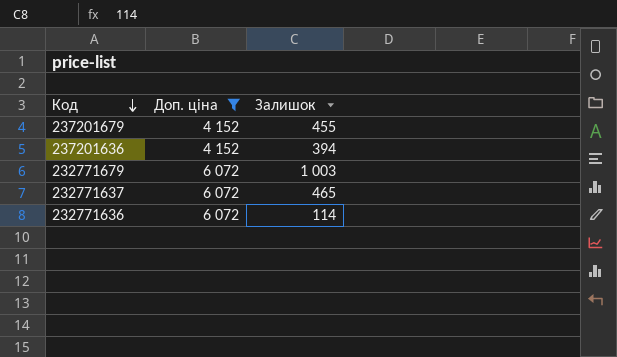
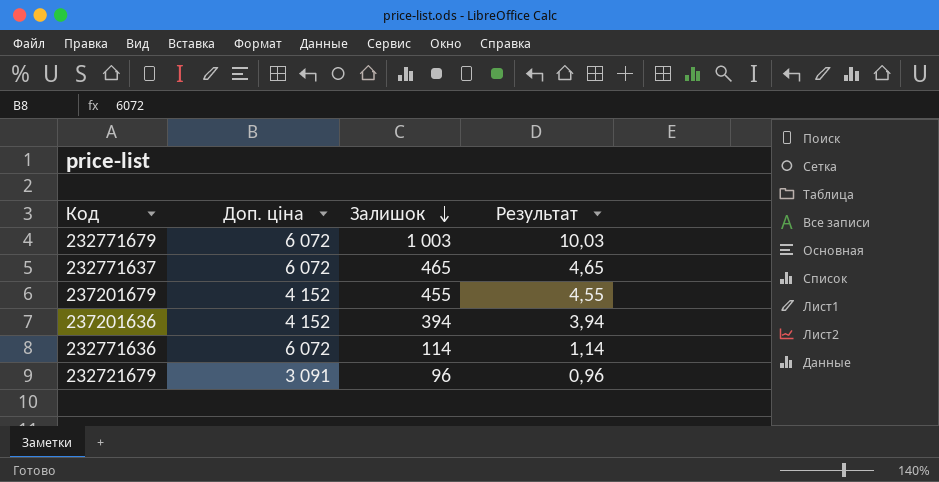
filter: Доп. ціна != 3 091 -> none
row order: Код descending -> Залишок descending
column Результат | formula: none -> [Залишок] * 0,01

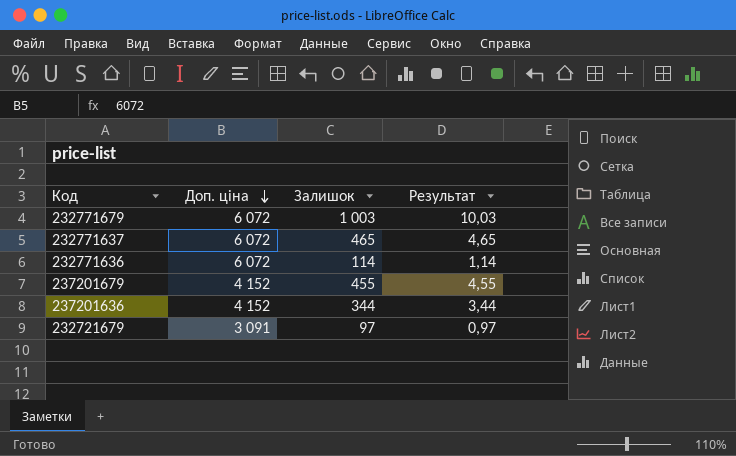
row order: Залишок descending -> Доп. ціна descending
237201636 | Залишок: 394 -> 344
237201636 | Результат: 3,94 -> 3,44
232721679 | Залишок: 96 -> 97
232721679 | Результат: 0,96 -> 0,97

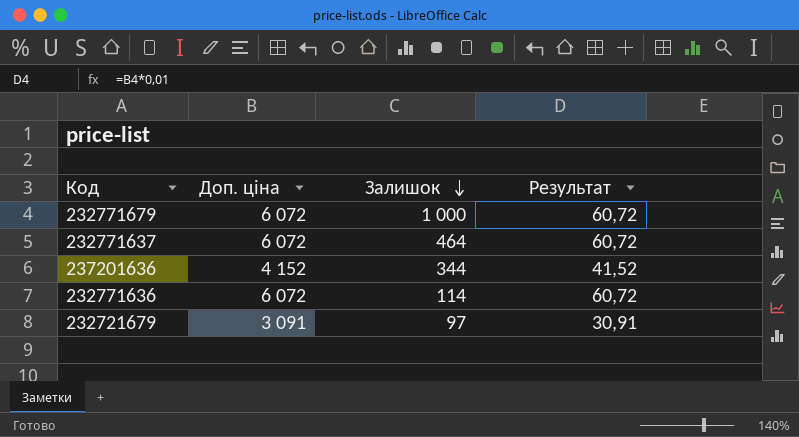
row order: Доп. ціна descending -> Залишок descending
column Результат | formula: [Залишок] * 0,01 -> [Доп. ціна] * 0,01
row 237201679: 4 152 | 455 | 4,55 -> none
232771679 | Залишок: 1 003 -> 1 000
232771637 | Залишок: 465 -> 464

